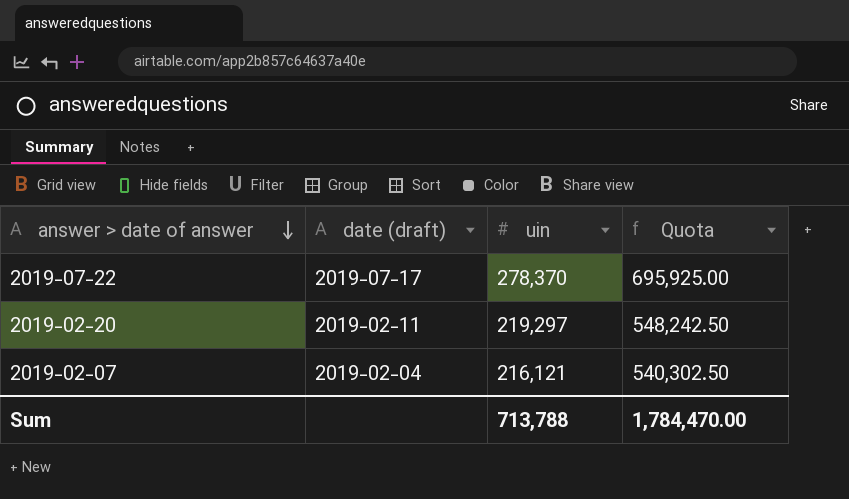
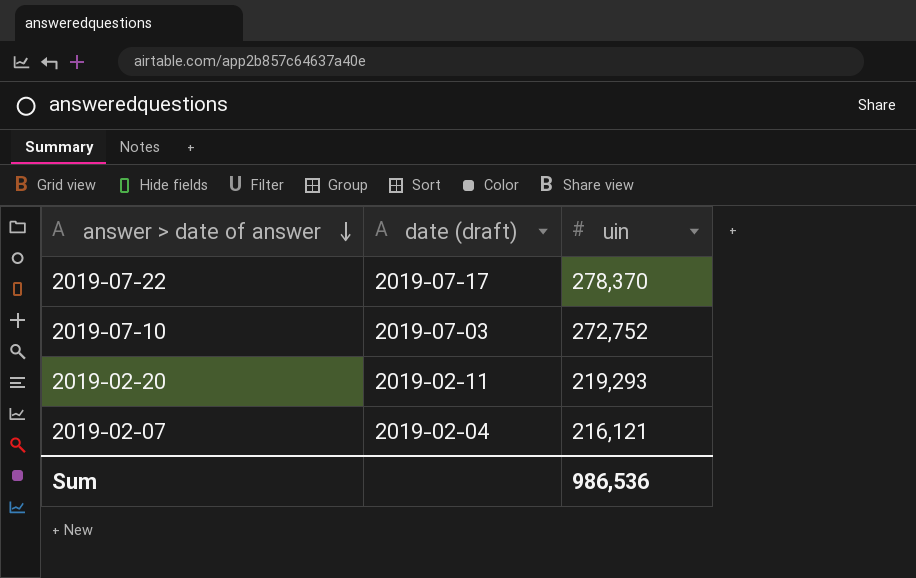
column Quota | formula: [uin] * 2.5 -> none
row 2019-07-10: none -> 2019-07-03 | 272,752
2019-02-20 | uin: 219,297 -> 219,293
Sum | uin: 713,788 -> 986,536

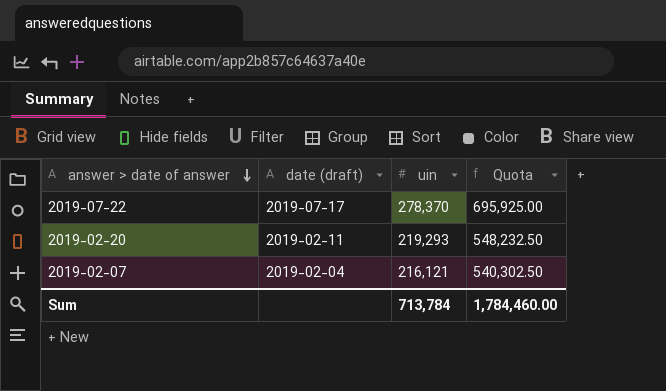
column Quota | formula: none -> [uin] * 2.5
row 2019-07-10: 2019-07-03 | 272,752 -> none
Sum | uin: 986,536 -> 713,784

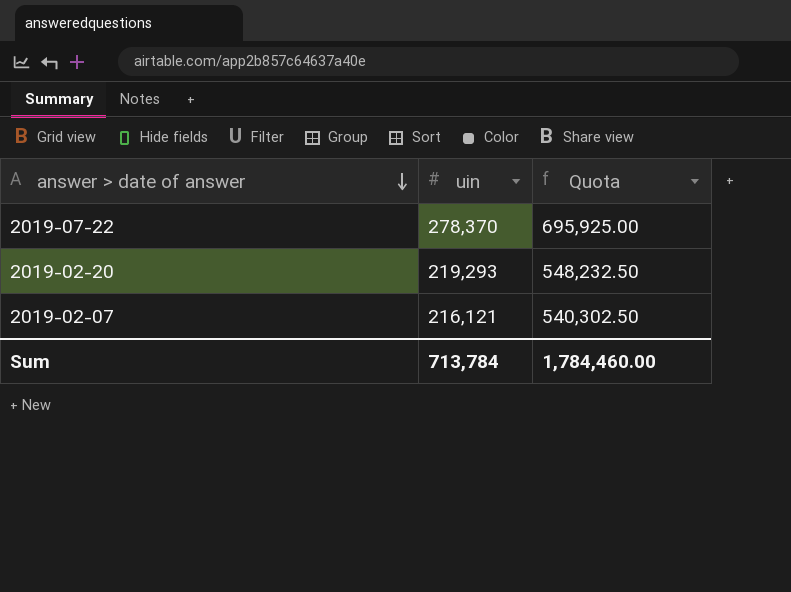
column date (draft) | position: 2 -> none

